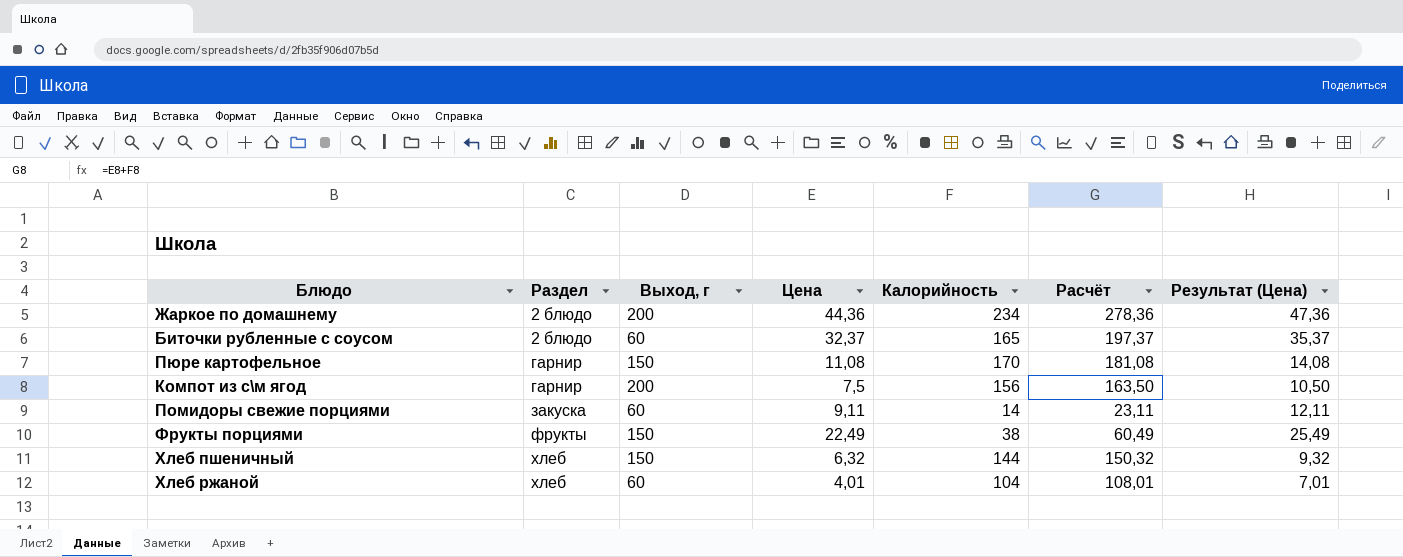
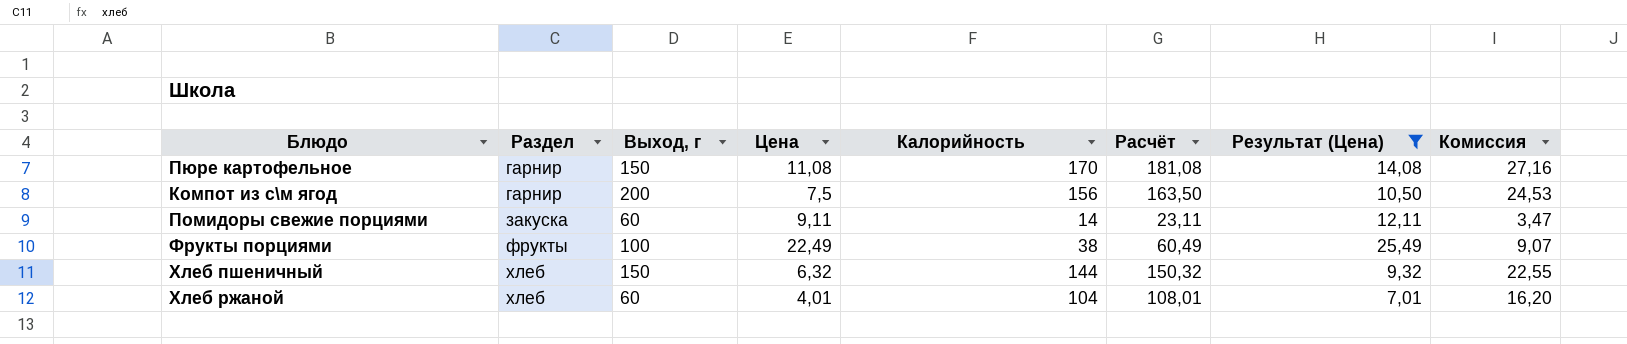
filter: none -> Результат (Цена) <= 25,49
column Комиссия | formula: none -> [Расчёт] * 0,15
Фрукты порциями | Выход, г: 150 -> 100

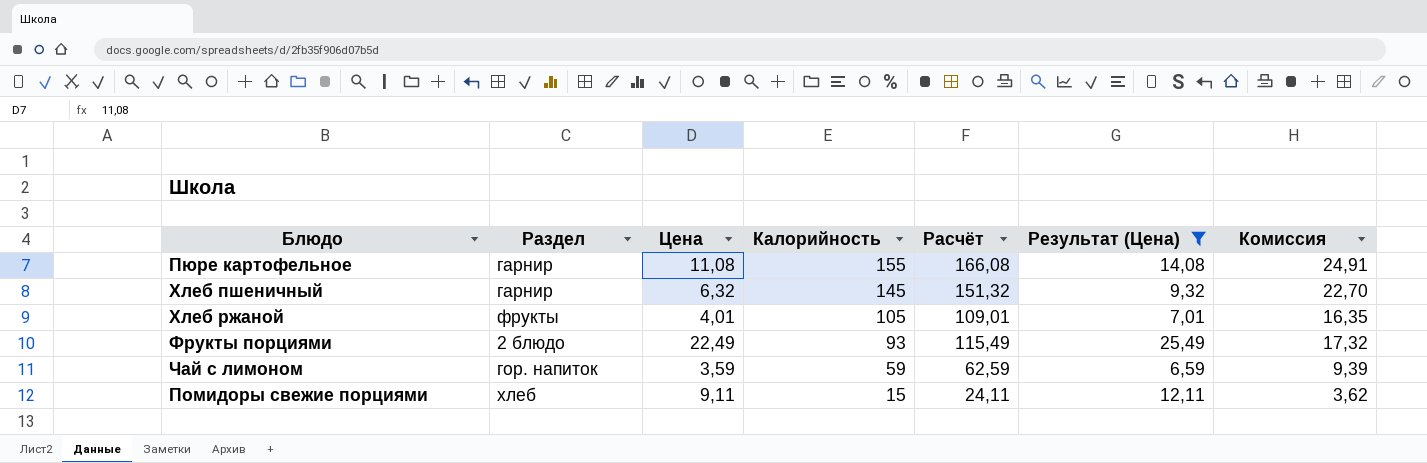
row order: Раздел ascending -> Калорийность descending
column Выход, г | position: 3 -> none
row Компот из с\м ягод: гарнир | 200 | 7,5 | 156 | 163,50 | 10,50 | 24,53 -> none
Пюре картофельное | Калорийность: 170 -> 155
Пюре картофельное | Расчёт: 181,08 -> 166,08
Пюре картофельное | Комиссия: 27,16 -> 24,91
Хлеб пшеничный | Раздел: хлеб -> гарнир
Хлеб пшеничный | Калорийность: 144 -> 145
Хлеб пшеничный | Расчёт: 150,32 -> 151,32
Хлеб пшеничный | Комиссия: 22,55 -> 22,70
Хлеб ржаной | Раздел: хлеб -> фрукты
Хлеб ржаной | Калорийность: 104 -> 105
Хлеб ржаной | Расчёт: 108,01 -> 109,01
Хлеб ржаной | Комиссия: 16,20 -> 16,35
Фрукты порциями | Раздел: фрукты -> 2 блюдо
Фрукты порциями | Калорийность: 38 -> 93
Фрукты порциями | Расчёт: 60,49 -> 115,49
Фрукты порциями | Комиссия: 9,07 -> 17,32
row Чай с лимоном: none -> гор. напиток | 3,59 | 59 | 62,59 | 6,59 | 9,39
Помидоры свежие порциями | Раздел: закуска -> хлеб
Помидоры свежие порциями | Калорийность: 14 -> 15
Помидоры свежие порциями | Расчёт: 23,11 -> 24,11
Помидоры свежие порциями | Комиссия: 3,47 -> 3,62

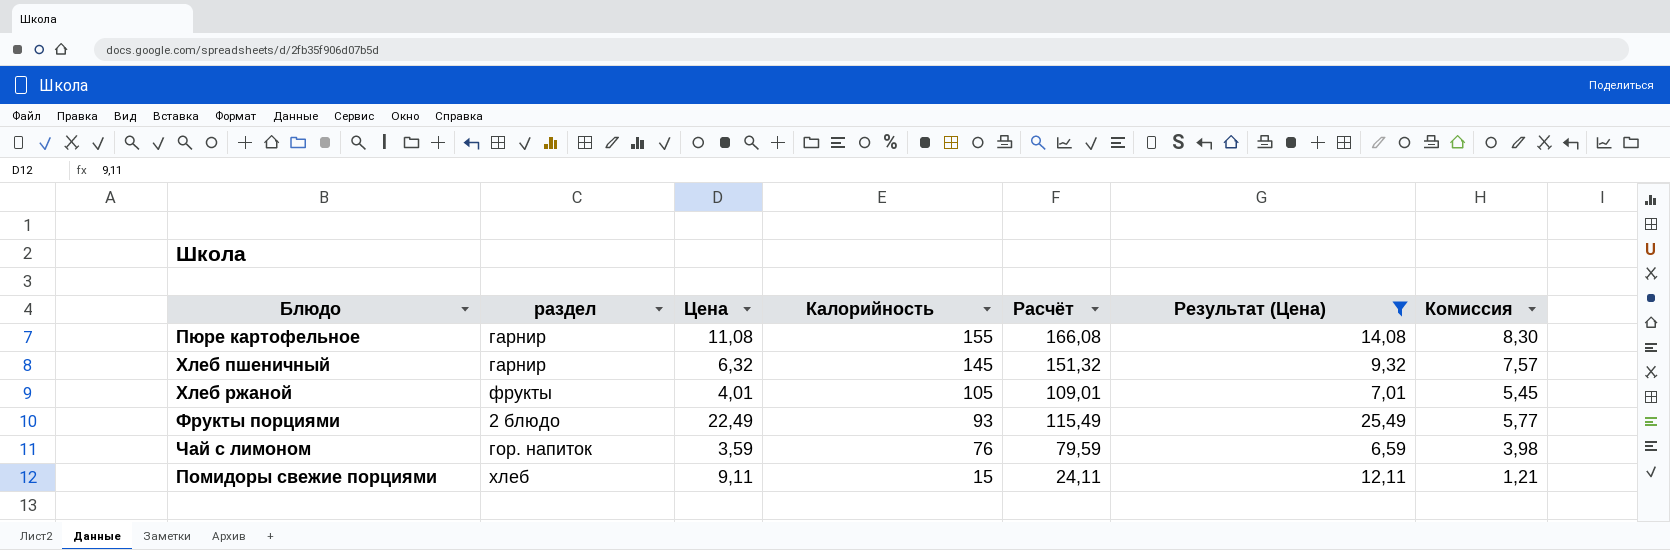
column name: Раздел -> раздел
column Комиссия | formula: [Расчёт] * 0,15 -> [Расчёт] * 0,05
Чай с лимоном | Калорийность: 59 -> 76
Чай с лимоном | Расчёт: 62,59 -> 79,59

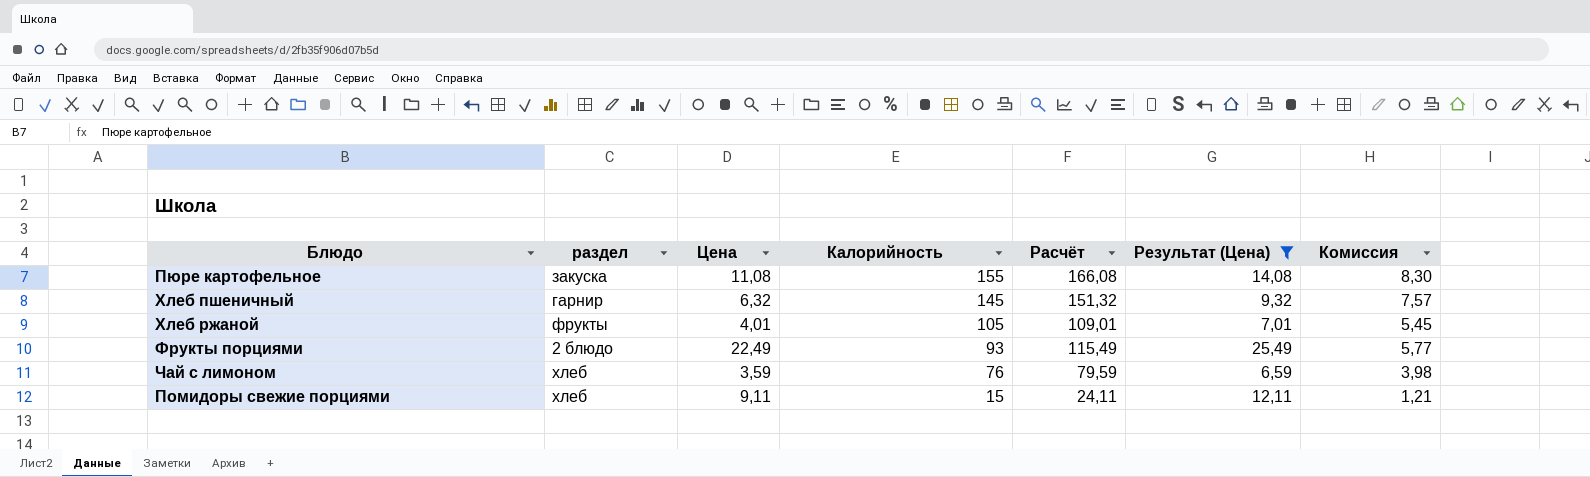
Пюре картофельное | раздел: гарнир -> закуска
Чай с лимоном | раздел: гор. напиток -> хлеб

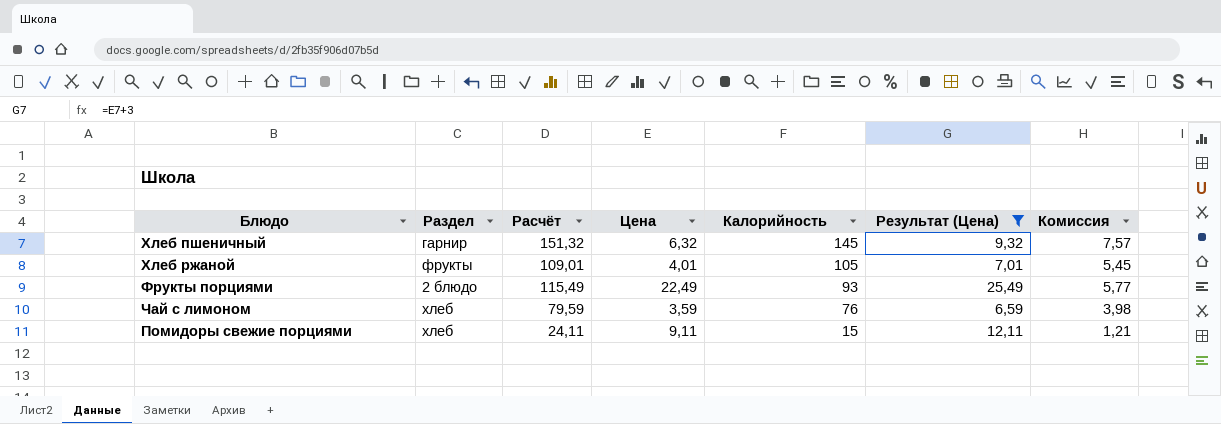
column name: раздел -> Раздел
column Расчёт | position: 5 -> 3
row Пюре картофельное: закуска | 11,08 | 155 | 166,08 | 14,08 | 8,30 -> none

